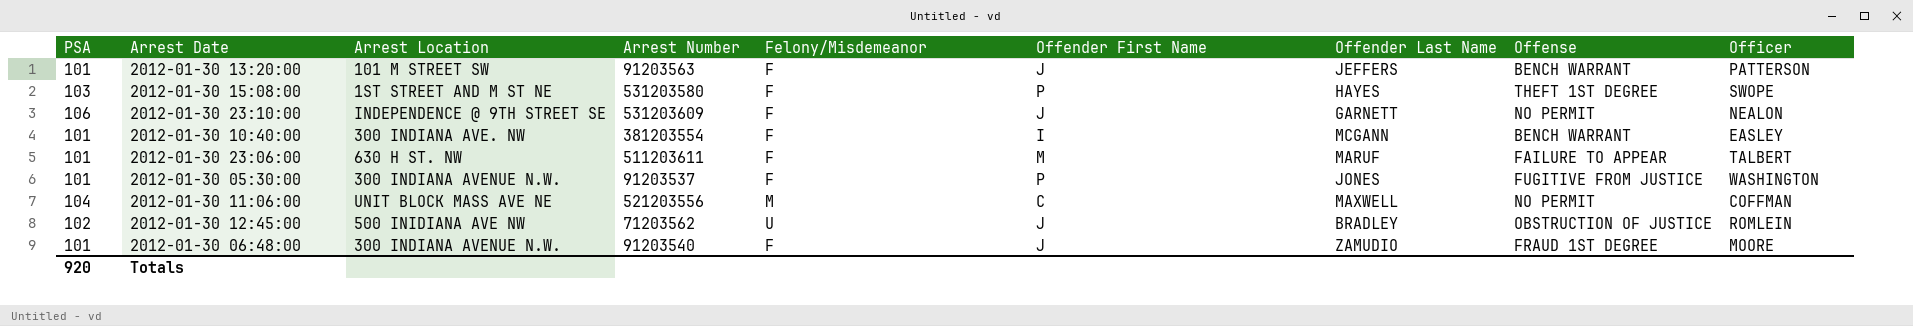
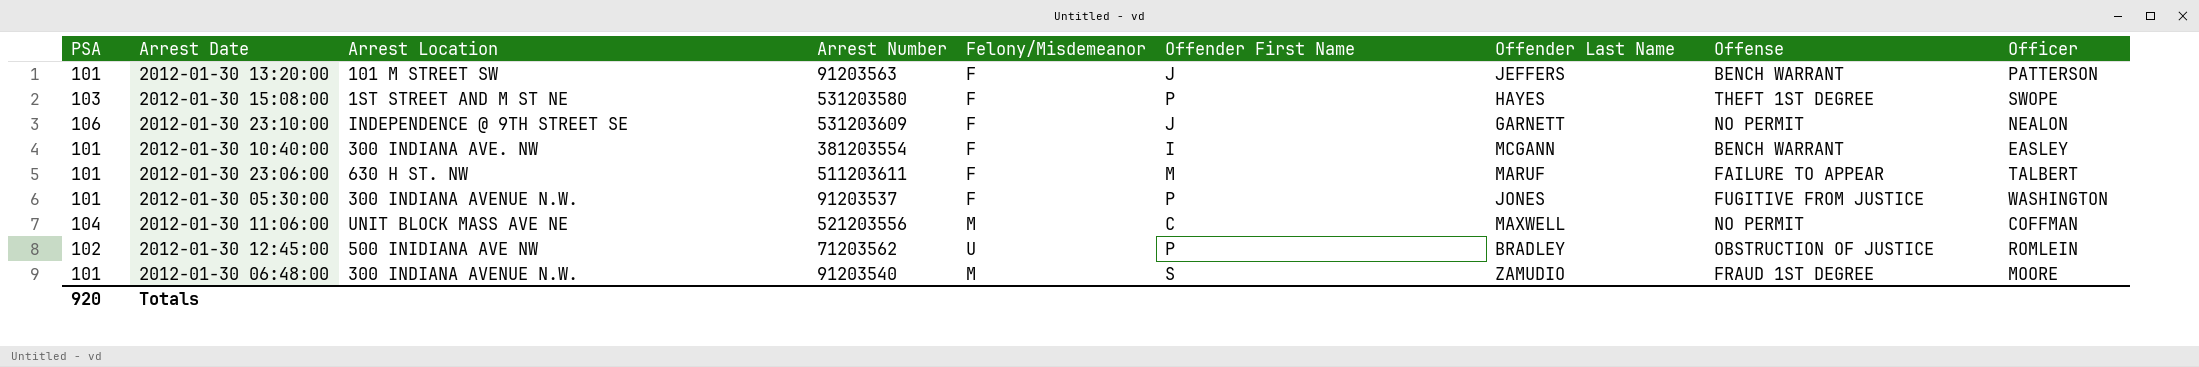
2012-01-30 12:45:00 | Offender First Name: J -> P
2012-01-30 06:48:00 | Felony/Misdemeanor: F -> M
2012-01-30 06:48:00 | Offender First Name: J -> S

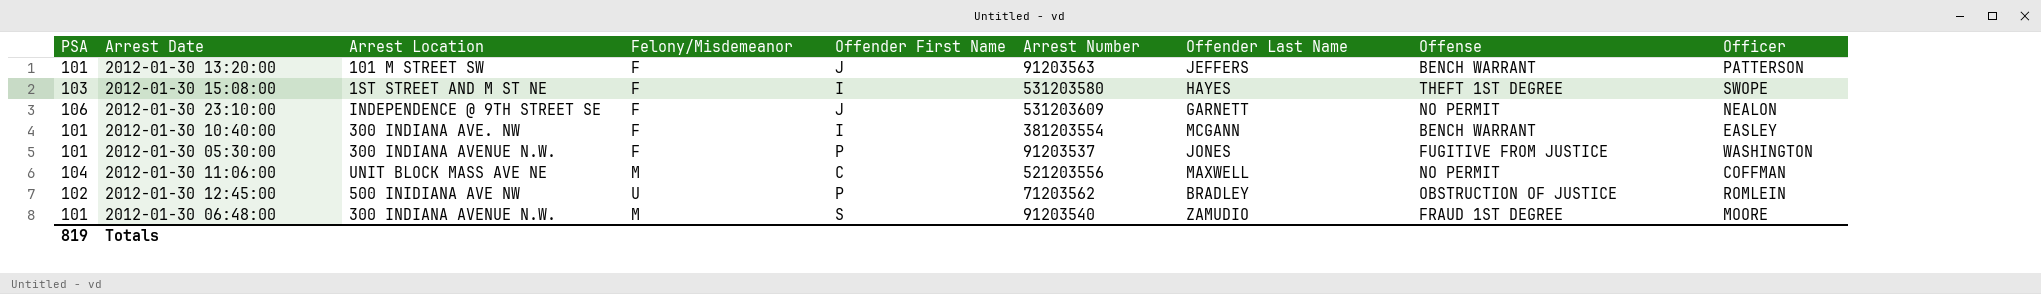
column Arrest Number | position: 4 -> 6
row 2012-01-30 23:06:00: 101 | 630 H ST. NW | 511203611 | F | M | MARUF | FAILURE TO APPEAR | TALBERT -> none
2012-01-30 15:08:00 | Offender First Name: P -> I
Totals | PSA: 920 -> 819

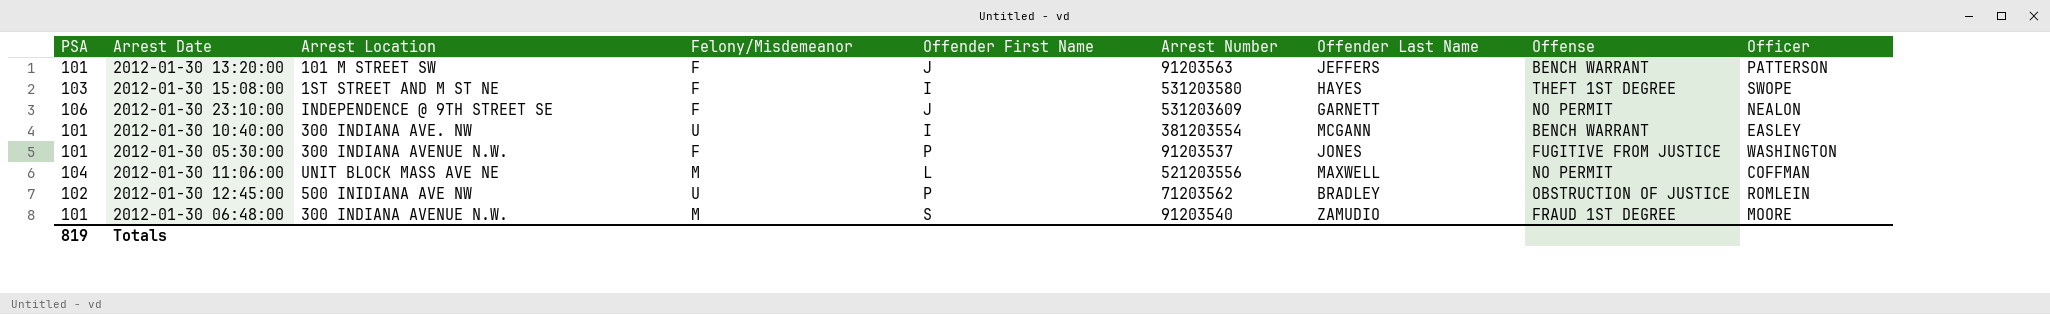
2012-01-30 10:40:00 | Felony/Misdemeanor: F -> U
2012-01-30 11:06:00 | Offender First Name: C -> L

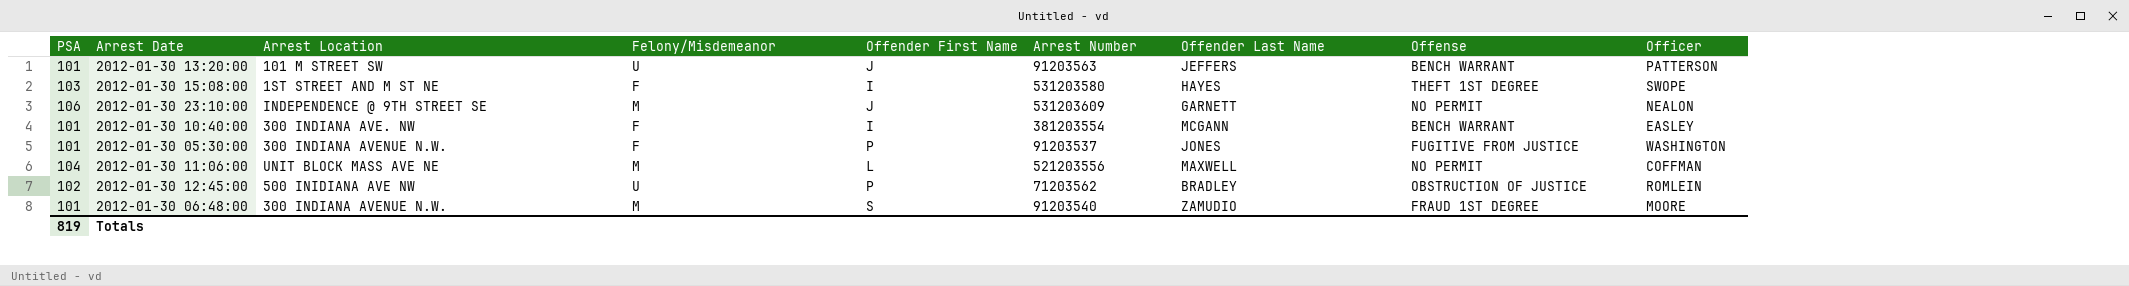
2012-01-30 13:20:00 | Felony/Misdemeanor: F -> U
2012-01-30 23:10:00 | Felony/Misdemeanor: F -> M
2012-01-30 10:40:00 | Felony/Misdemeanor: U -> F

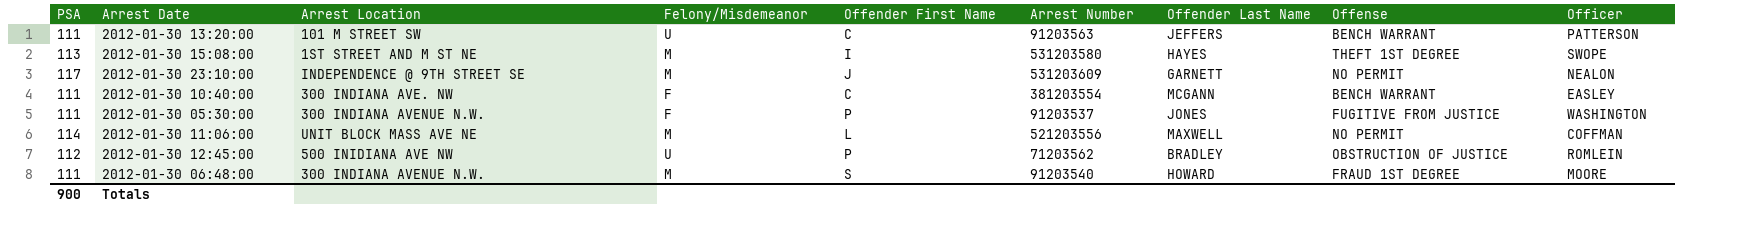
2012-01-30 13:20:00 | PSA: 101 -> 111
2012-01-30 13:20:00 | Offender First Name: J -> C
2012-01-30 15:08:00 | PSA: 103 -> 113
2012-01-30 15:08:00 | Felony/Misdemeanor: F -> M
2012-01-30 23:10:00 | PSA: 106 -> 117
2012-01-30 10:40:00 | PSA: 101 -> 111
2012-01-30 10:40:00 | Offender First Name: I -> C
2012-01-30 05:30:00 | PSA: 101 -> 111
2012-01-30 11:06:00 | PSA: 104 -> 114
2012-01-30 12:45:00 | PSA: 102 -> 112
2012-01-30 06:48:00 | PSA: 101 -> 111
2012-01-30 06:48:00 | Offender Last Name: ZAMUDIO -> HOWARD
Totals | PSA: 819 -> 900

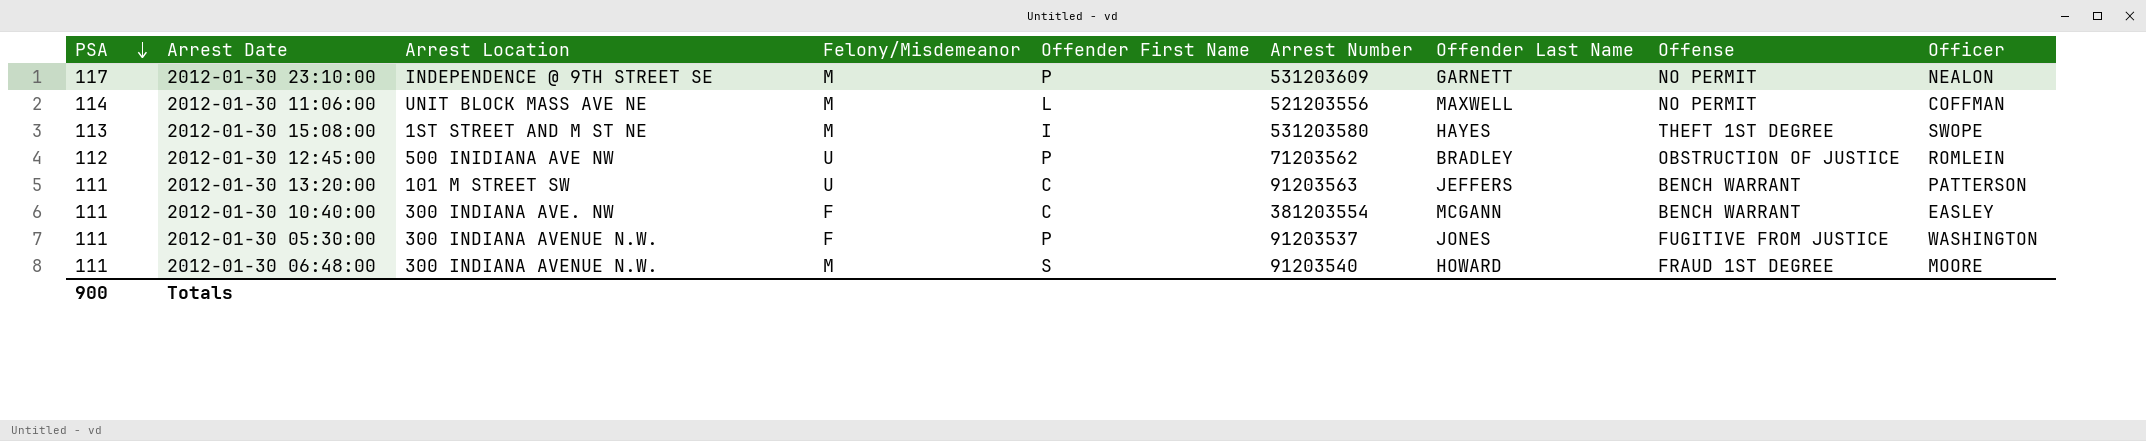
row order: none -> PSA descending
2012-01-30 23:10:00 | Offender First Name: J -> P

